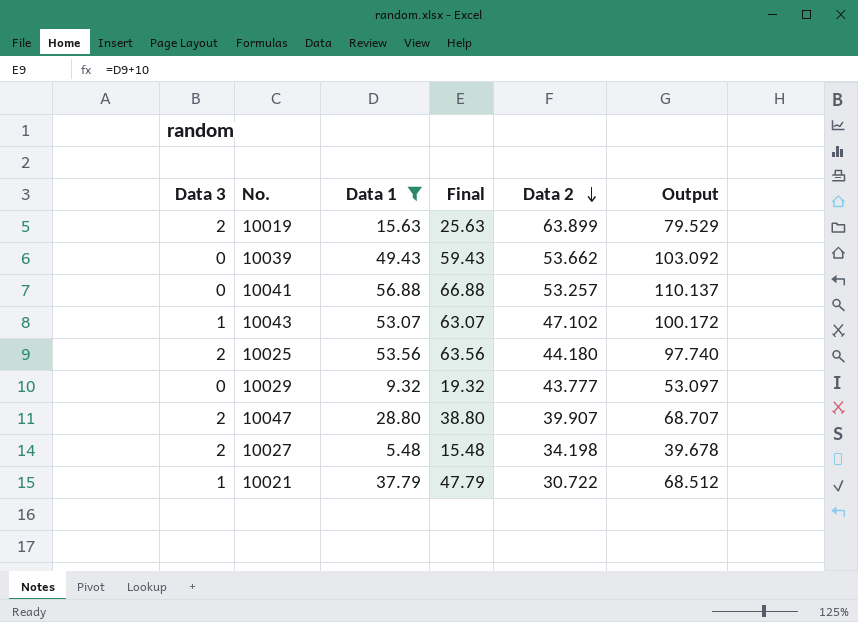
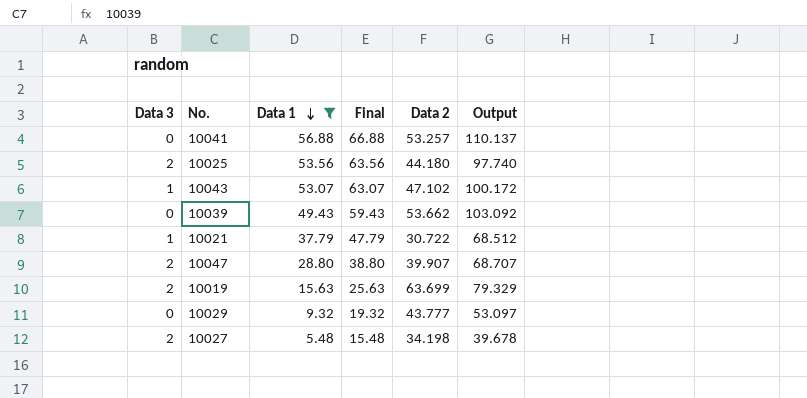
row order: Data 2 descending -> Data 1 descending
10019 | Data 2: 63.899 -> 63.699
10019 | Output: 79.529 -> 79.329

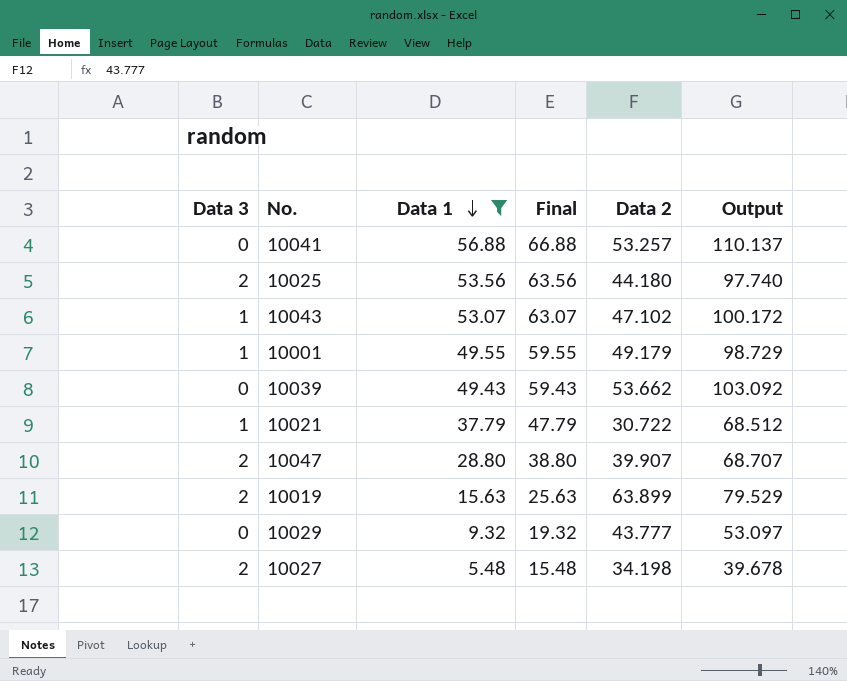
row 10001: none -> 1 | 49.55 | 59.55 | 49.179 | 98.729
10019 | Data 2: 63.699 -> 63.899
10019 | Output: 79.329 -> 79.529

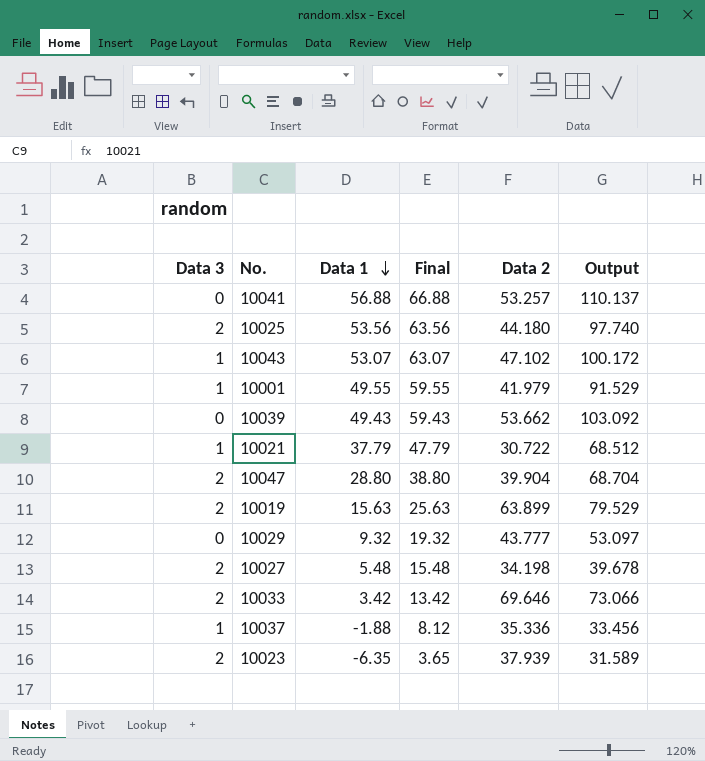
filter: Data 1 >= 5.48 -> none
10001 | Data 2: 49.179 -> 41.979
10001 | Output: 98.729 -> 91.529
10047 | Data 2: 39.907 -> 39.904
10047 | Output: 68.707 -> 68.704

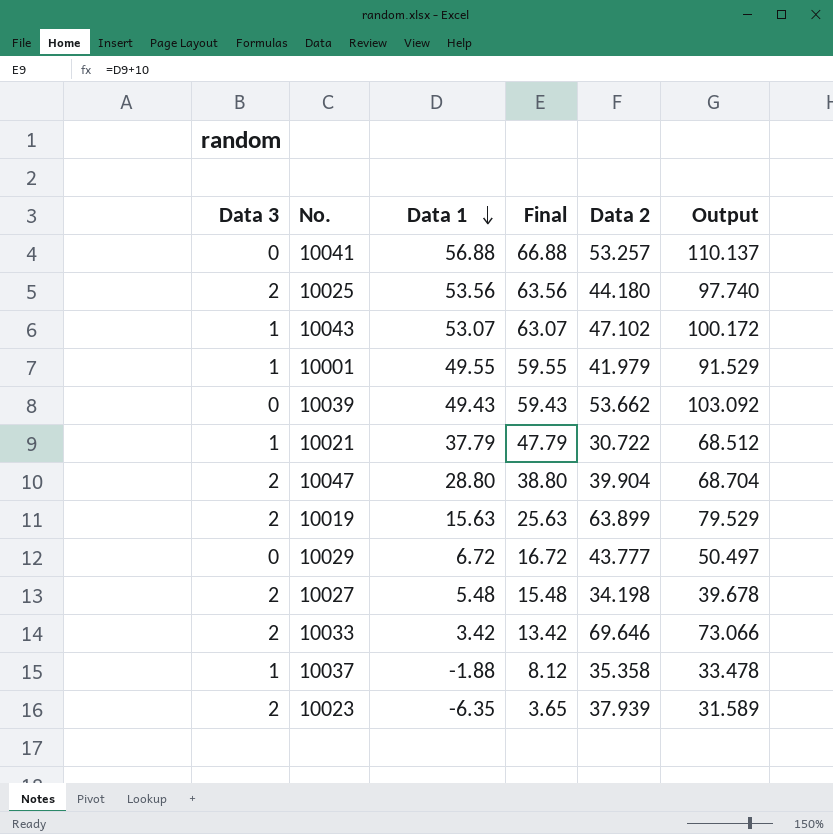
10029 | Data 1: 9.32 -> 6.72
10029 | Final: 19.32 -> 16.72
10029 | Output: 53.097 -> 50.497
10037 | Data 2: 35.336 -> 35.358
10037 | Output: 33.456 -> 33.478

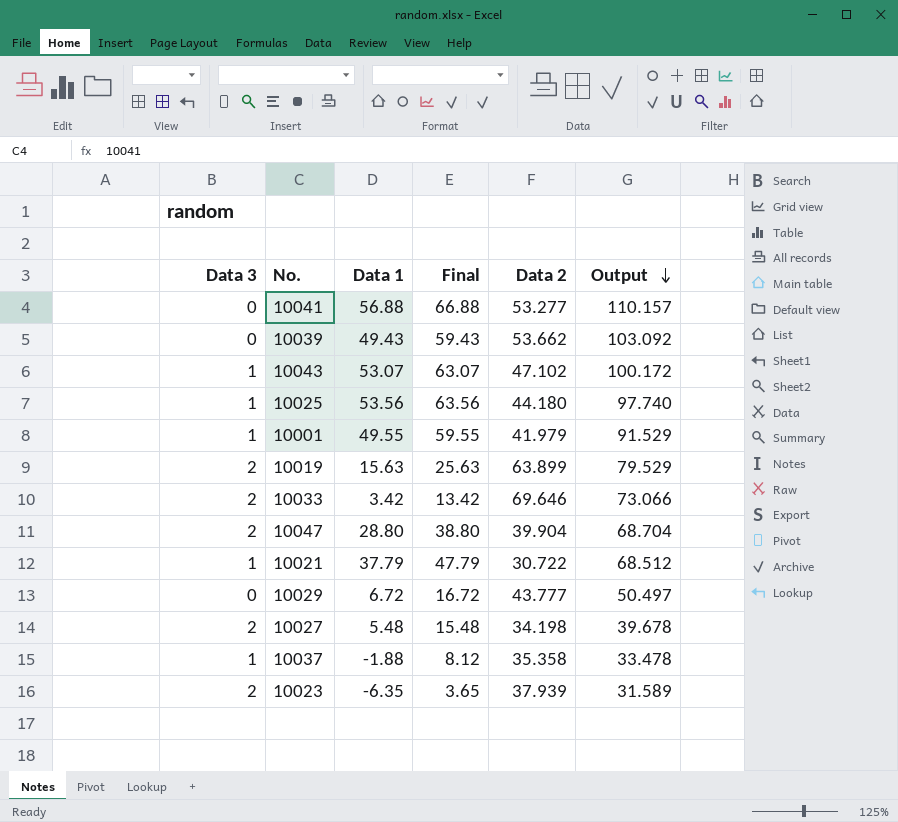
row order: Data 1 descending -> Output descending
10041 | Data 2: 53.257 -> 53.277
10041 | Output: 110.137 -> 110.157
10025 | Data 3: 2 -> 1

